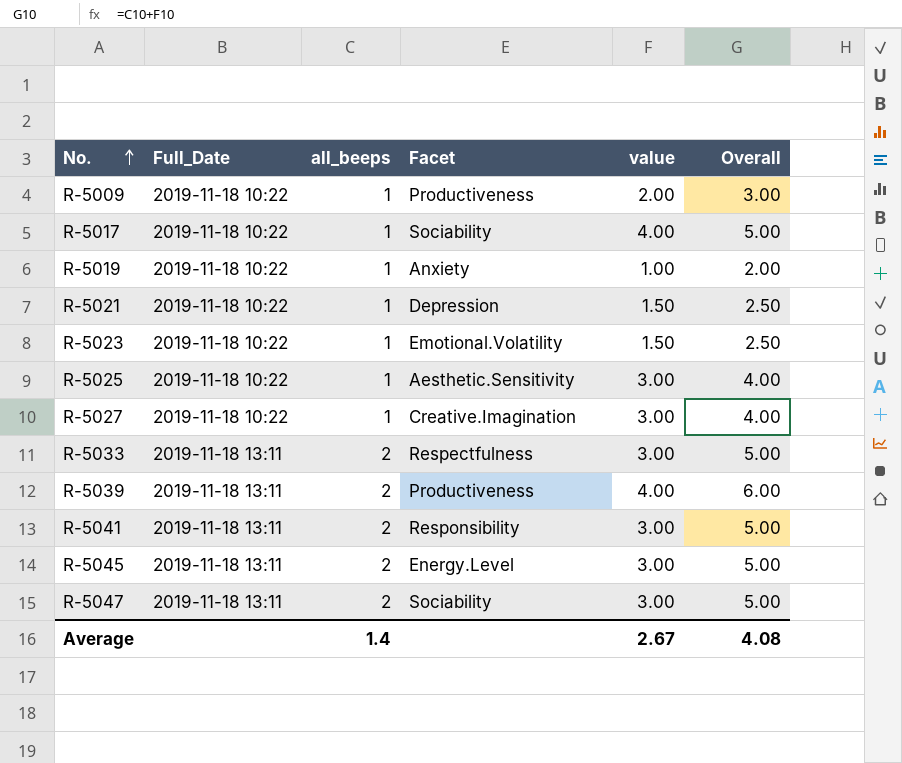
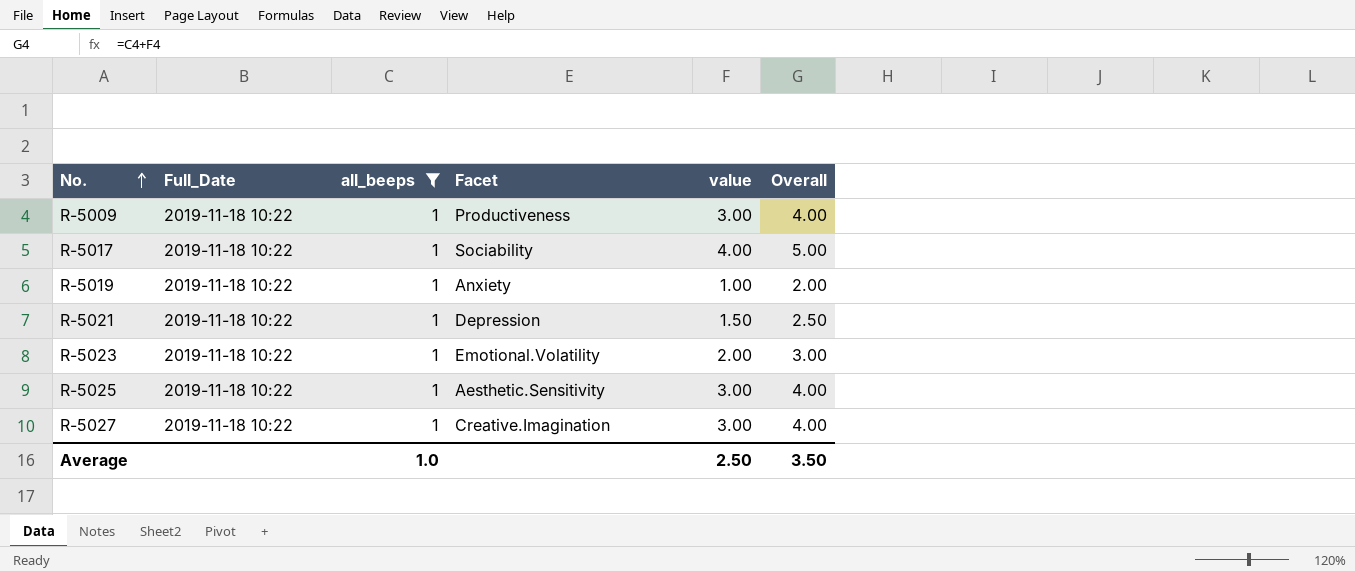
filter: none -> all_beeps = 1
R-5009 | value: 2.00 -> 3.00
R-5009 | Overall: 3.00 -> 4.00
R-5023 | value: 1.50 -> 2.00
R-5023 | Overall: 2.50 -> 3.00
Average | all_beeps: 1.4 -> 1.0
Average | value: 2.67 -> 2.50
Average | Overall: 4.08 -> 3.50

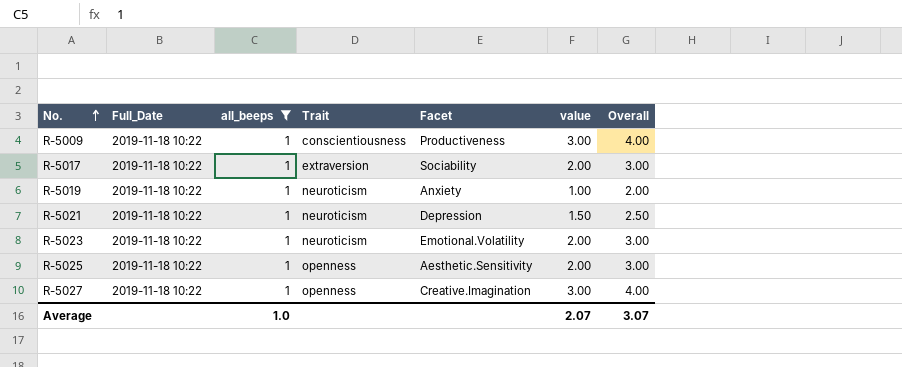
column Trait | position: none -> 4
R-5017 | value: 4.00 -> 2.00
R-5017 | Overall: 5.00 -> 3.00
R-5025 | value: 3.00 -> 2.00
R-5025 | Overall: 4.00 -> 3.00
Average | value: 2.50 -> 2.07
Average | Overall: 3.50 -> 3.07

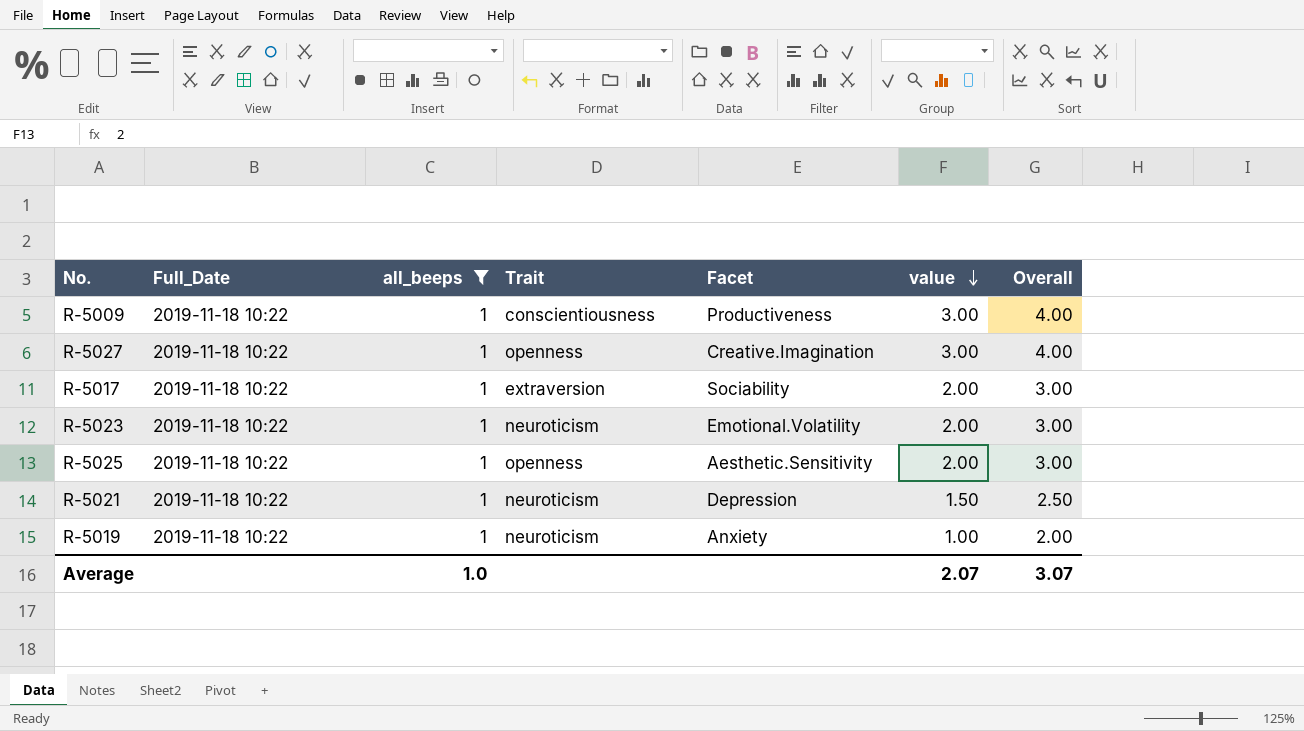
row order: No. ascending -> value descending

